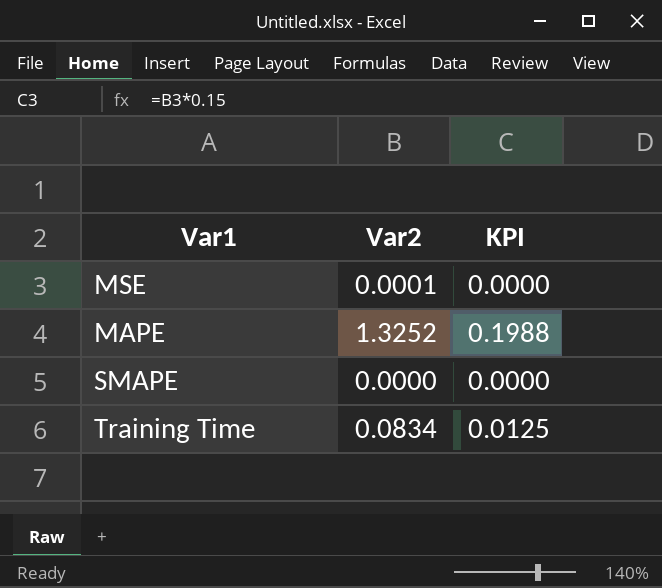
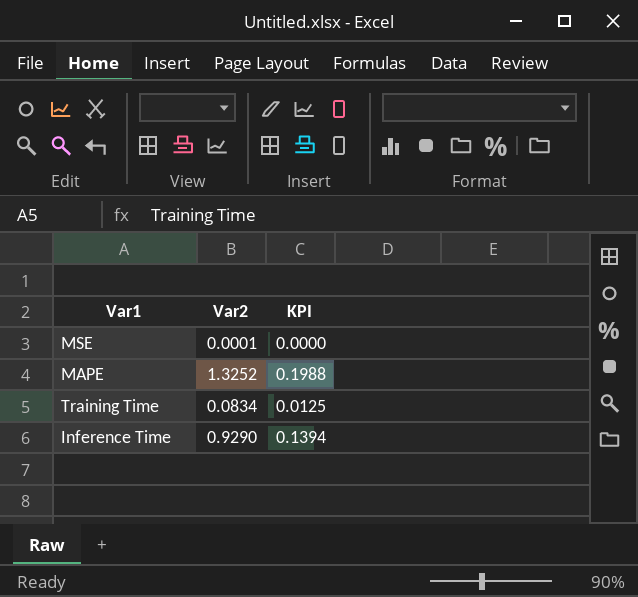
row SMAPE: 0.0000 | 0.0000 -> none
row Inference Time: none -> 0.9290 | 0.1394

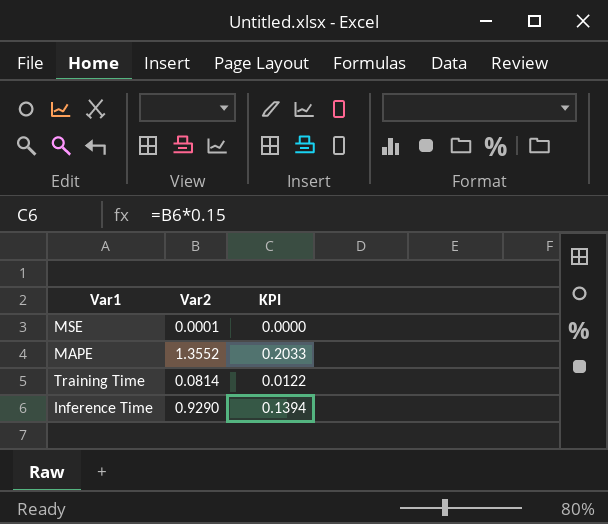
MAPE | Var2: 1.3252 -> 1.3552
MAPE | KPI: 0.1988 -> 0.2033
Training Time | Var2: 0.0834 -> 0.0814
Training Time | KPI: 0.0125 -> 0.0122

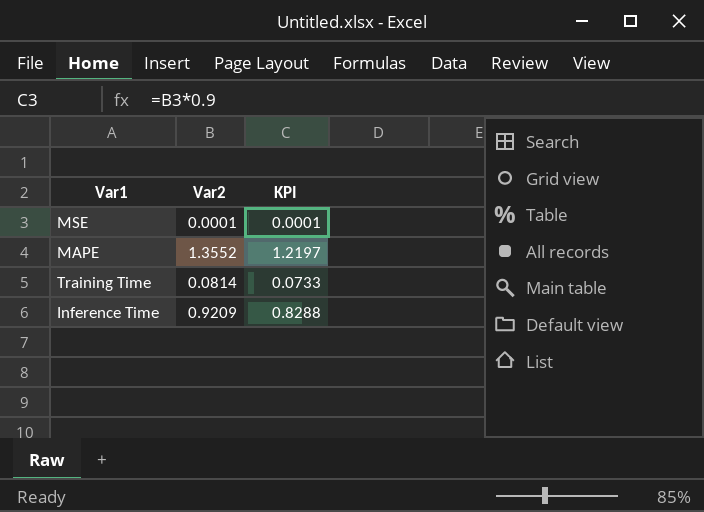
column KPI | formula: [Var2] * 0.15 -> [Var2] * 0.9
Inference Time | Var2: 0.9290 -> 0.9209

